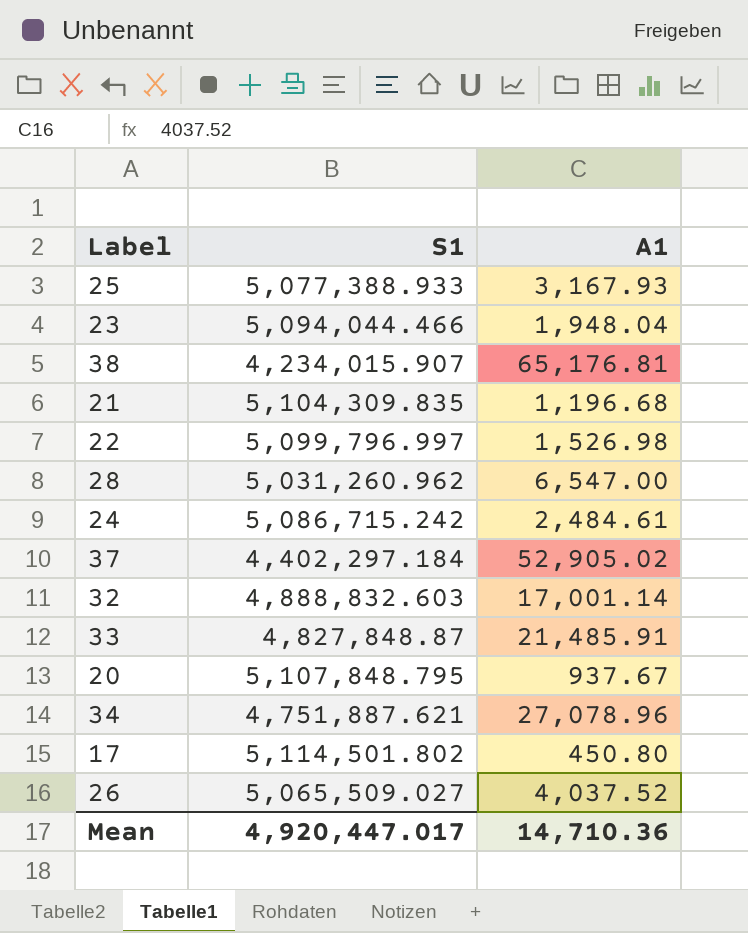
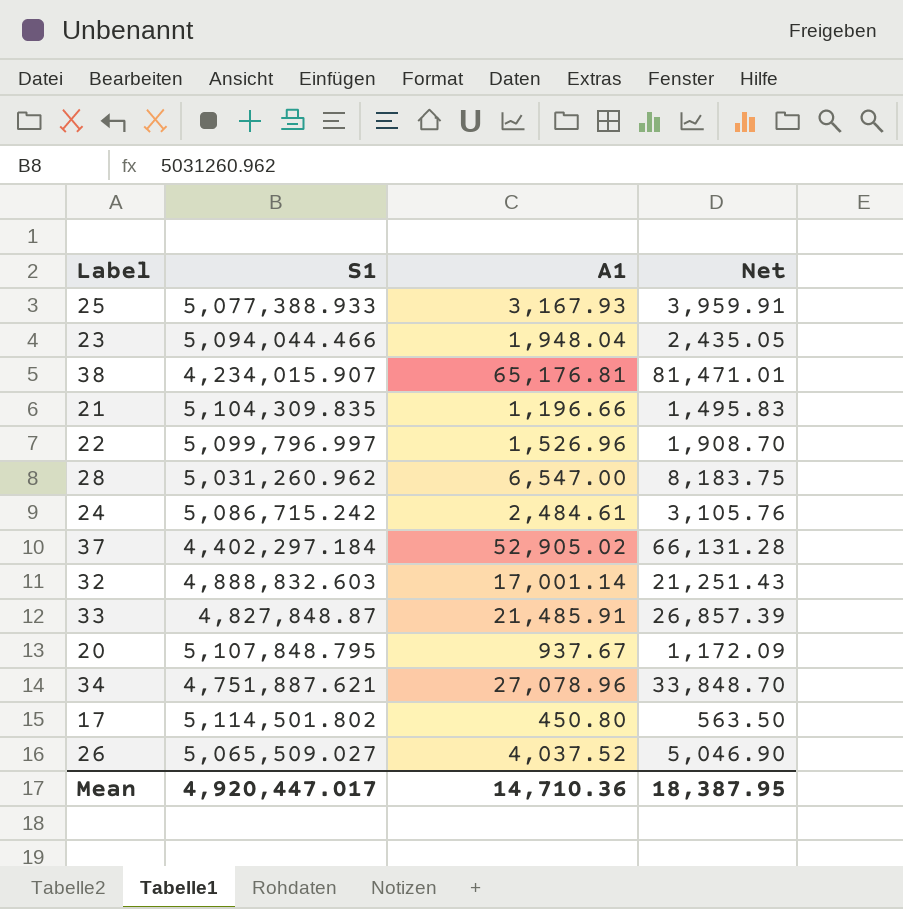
column Net | formula: none -> [A1] * 1.25
21 | A1: 1,196.68 -> 1,196.66
22 | A1: 1,526.98 -> 1,526.96

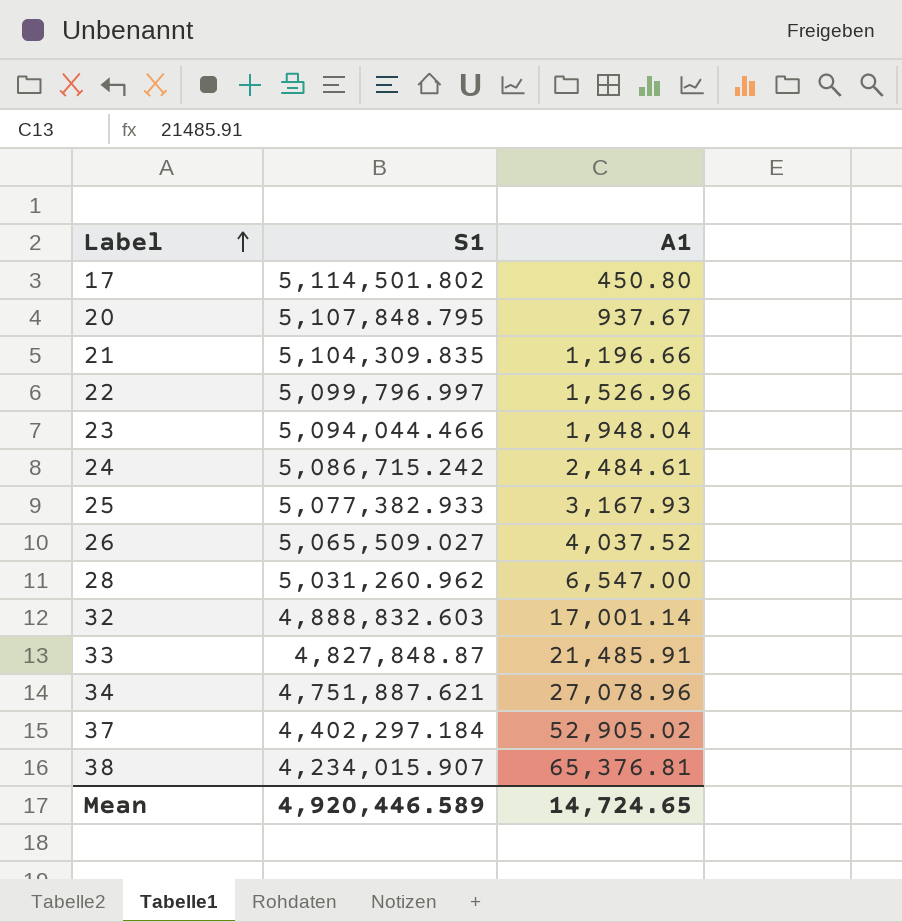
row order: none -> Label ascending
column Net | formula: [A1] * 1.25 -> none
25 | S1: 5,077,388.933 -> 5,077,382.933
38 | A1: 65,176.81 -> 65,376.81
Mean | S1: 4,920,447.017 -> 4,920,446.589
Mean | A1: 14,710.36 -> 14,724.65

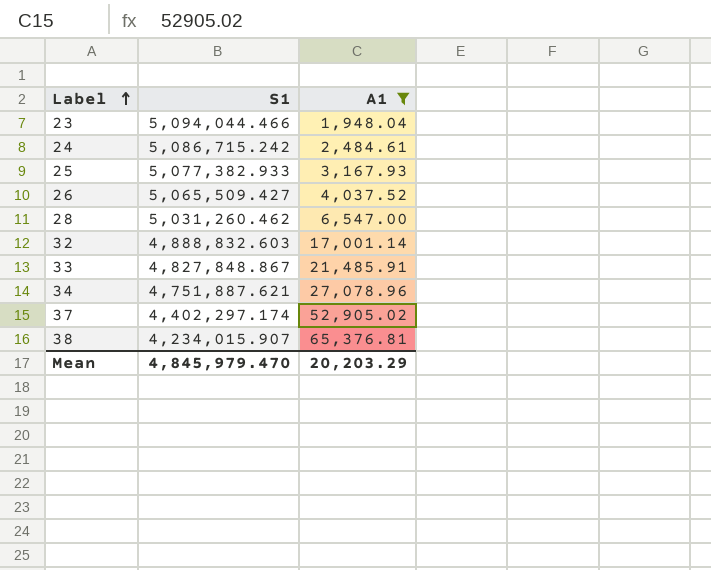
filter: none -> A1 >= 1,948.04
26 | S1: 5,065,509.027 -> 5,065,509.427
28 | S1: 5,031,260.962 -> 5,031,260.462
33 | S1: 4,827,848.87 -> 4,827,848.867
37 | S1: 4,402,297.184 -> 4,402,297.174
Mean | S1: 4,920,446.589 -> 4,845,979.470
Mean | A1: 14,724.65 -> 20,203.29

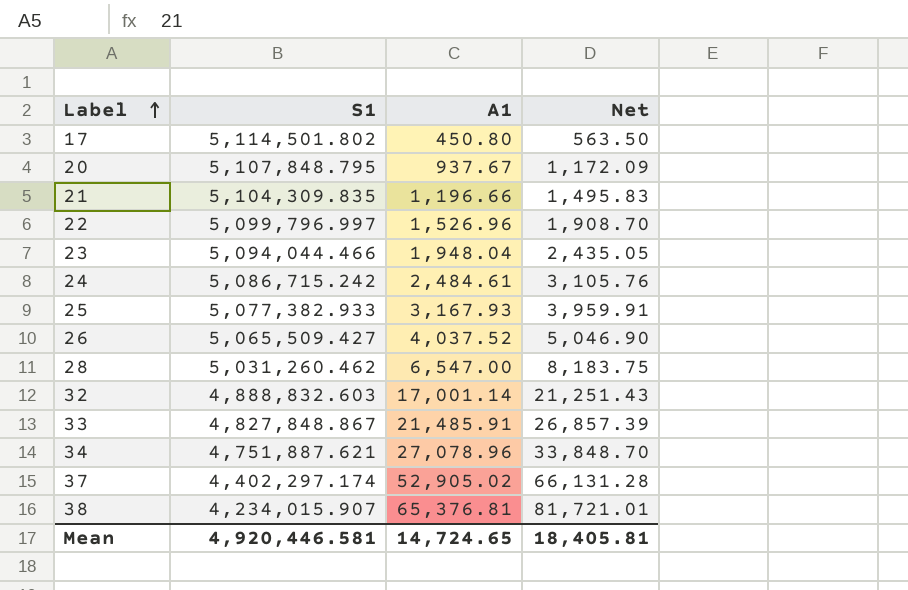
filter: A1 >= 1,948.04 -> none
column Net | formula: none -> [A1] * 1.25
Mean | S1: 4,845,979.470 -> 4,920,446.581
Mean | A1: 20,203.29 -> 14,724.65

